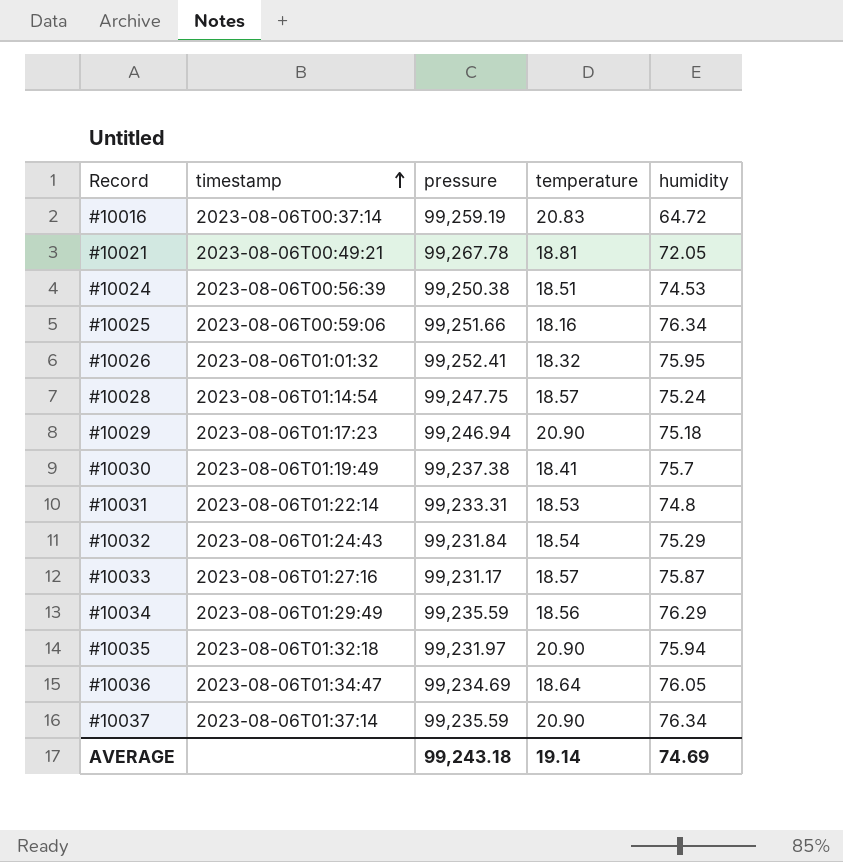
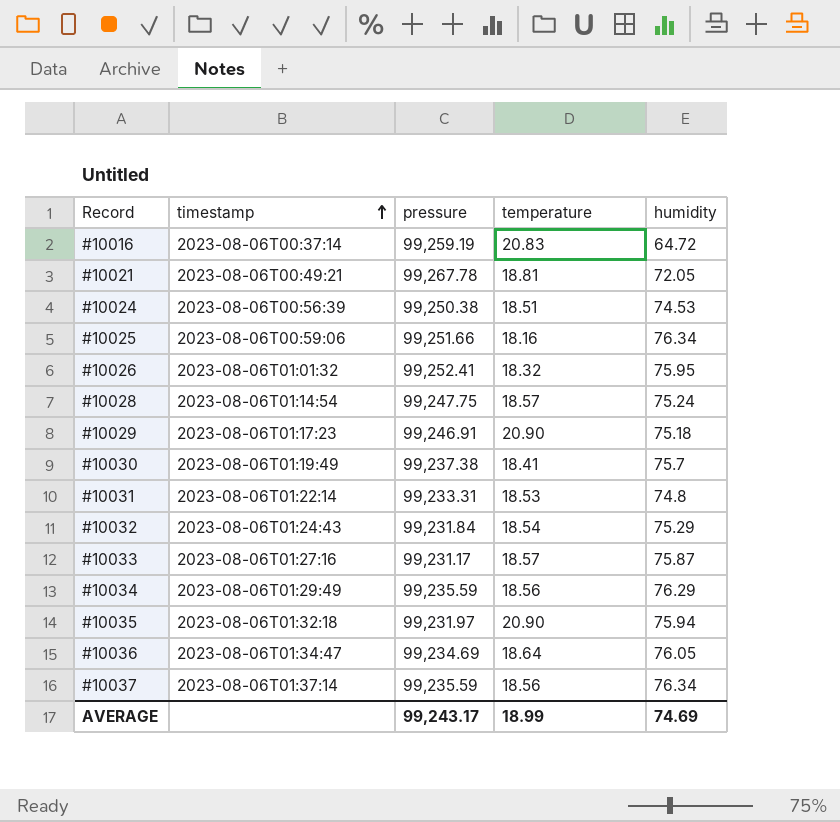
#10029 | pressure: 99,246.94 -> 99,246.91
#10037 | temperature: 20.90 -> 18.56
AVERAGE | pressure: 99,243.18 -> 99,243.17
AVERAGE | temperature: 19.14 -> 18.99

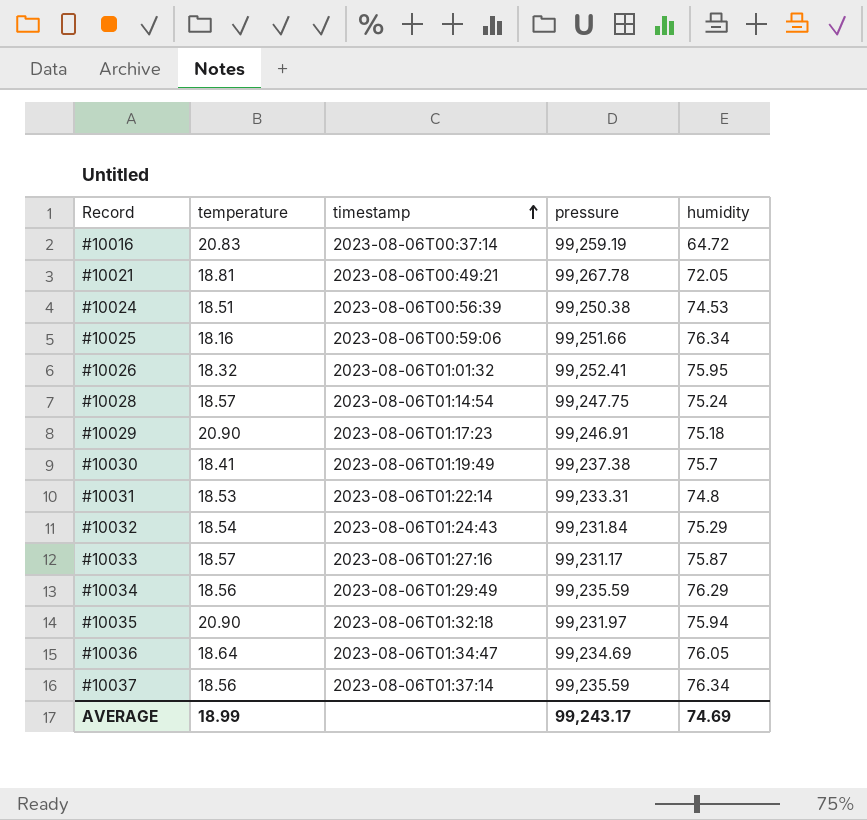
column temperature | position: 4 -> 2

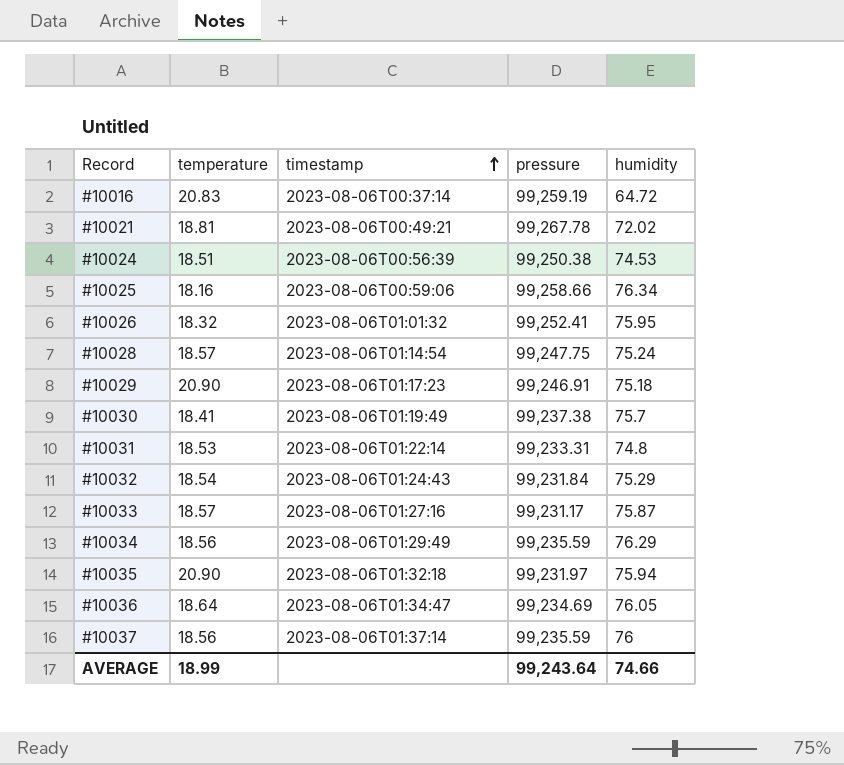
#10021 | humidity: 72.05 -> 72.02
#10025 | pressure: 99,251.66 -> 99,258.66
#10037 | humidity: 76.34 -> 76
AVERAGE | pressure: 99,243.17 -> 99,243.64
AVERAGE | humidity: 74.69 -> 74.66

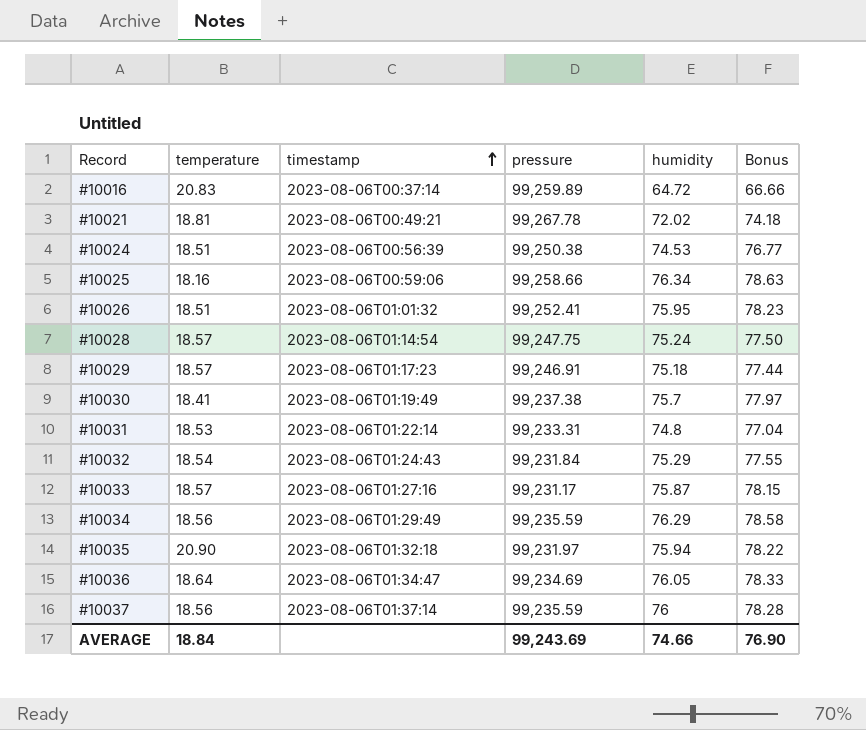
column Bonus | formula: none -> [humidity] * 1.03
#10016 | pressure: 99,259.19 -> 99,259.89
#10026 | temperature: 18.32 -> 18.51
#10029 | temperature: 20.90 -> 18.57
AVERAGE | temperature: 18.99 -> 18.84
AVERAGE | pressure: 99,243.64 -> 99,243.69

